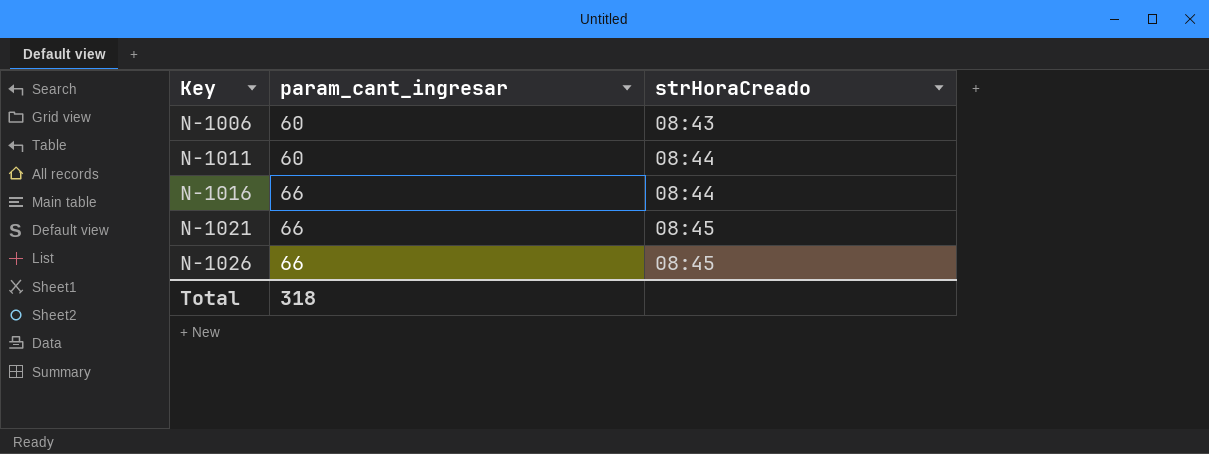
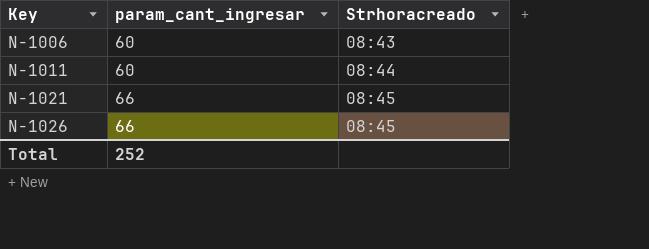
column name: strHoraCreado -> Strhoracreado
row N-1016: 66 | 08:44 -> none
Total | param_cant_ingresar: 318 -> 252

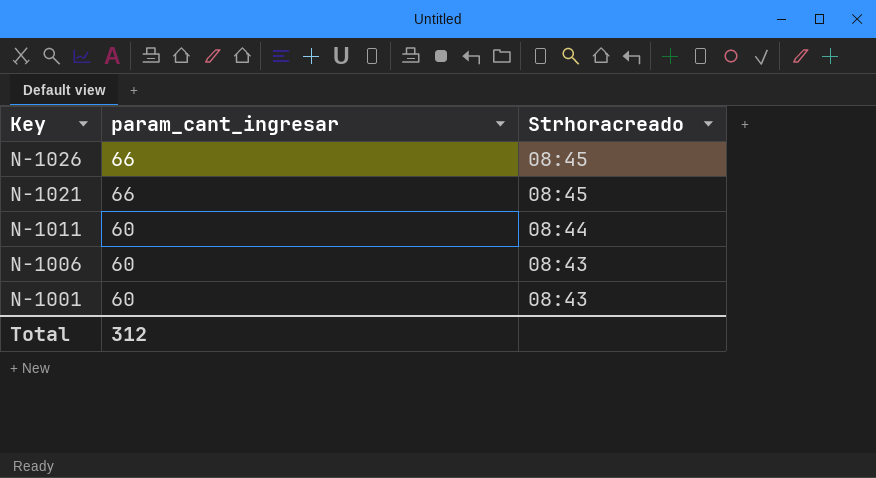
row order: Key ascending -> Key descending
row N-1001: none -> 60 | 08:43
Total | param_cant_ingresar: 252 -> 312

